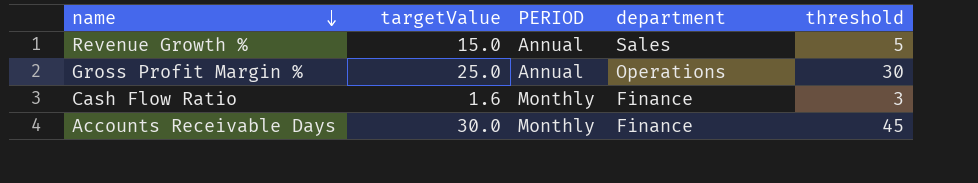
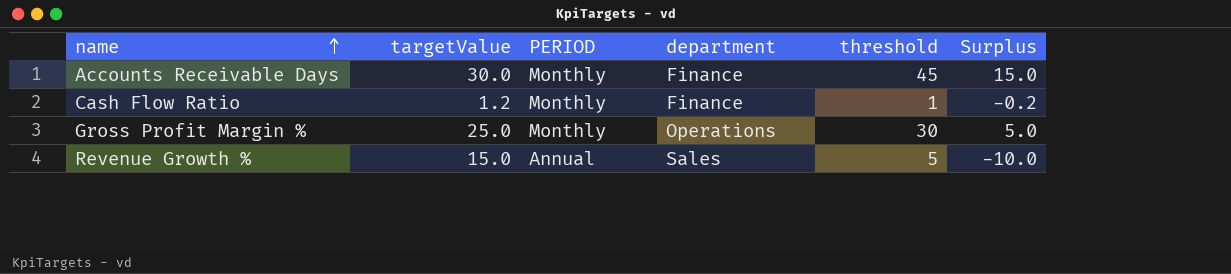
row order: name descending -> name ascending
column Surplus | formula: none -> [threshold] - [targetValue]
Cash Flow Ratio | targetValue: 1.6 -> 1.2
Cash Flow Ratio | threshold: 3 -> 1
Gross Profit Margin % | PERIOD: Annual -> Monthly

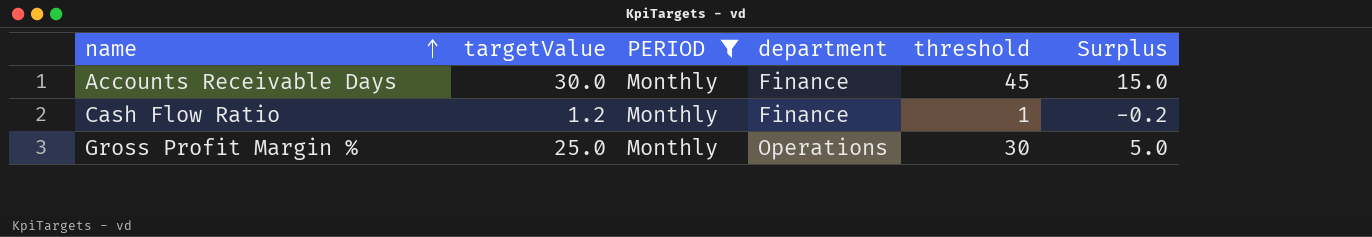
filter: none -> PERIOD = Monthly

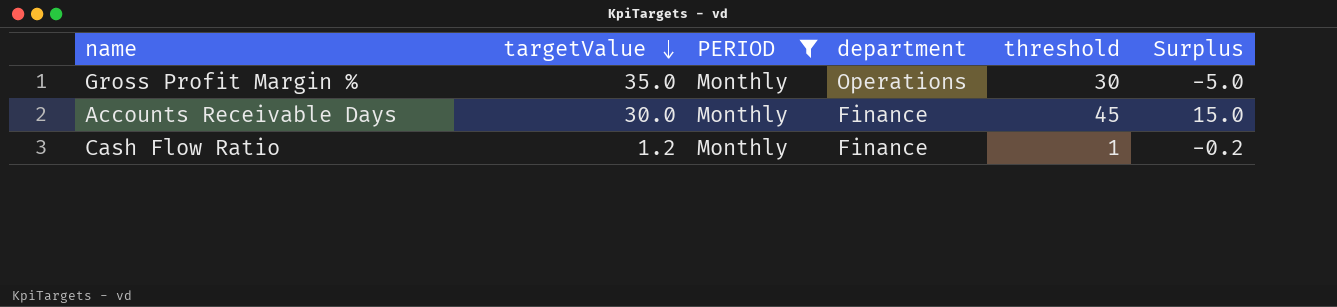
row order: name ascending -> targetValue descending
Gross Profit Margin % | targetValue: 25.0 -> 35.0
Gross Profit Margin % | Surplus: 5.0 -> -5.0

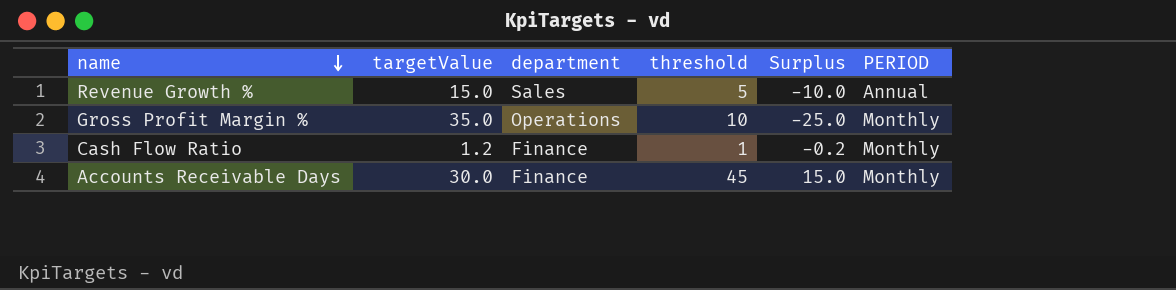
filter: PERIOD = Monthly -> none
row order: targetValue descending -> name descending
column PERIOD | position: 3 -> 6
Gross Profit Margin % | threshold: 30 -> 10
Gross Profit Margin % | Surplus: -5.0 -> -25.0

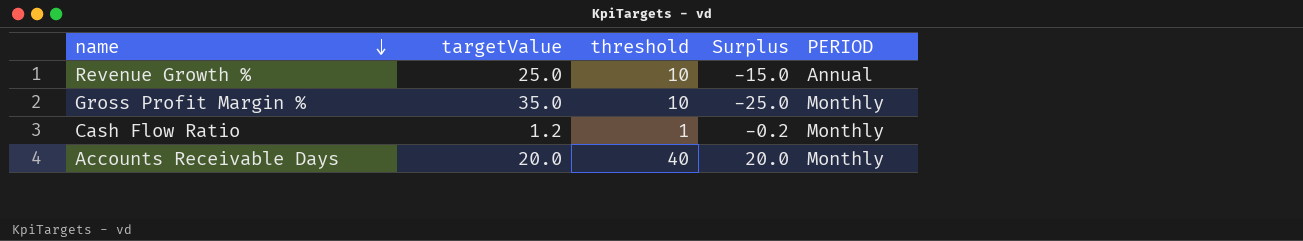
column department | position: 3 -> none
Revenue Growth % | targetValue: 15.0 -> 25.0
Revenue Growth % | threshold: 5 -> 10
Revenue Growth % | Surplus: -10.0 -> -15.0
Accounts Receivable Days | targetValue: 30.0 -> 20.0
Accounts Receivable Days | threshold: 45 -> 40
Accounts Receivable Days | Surplus: 15.0 -> 20.0

